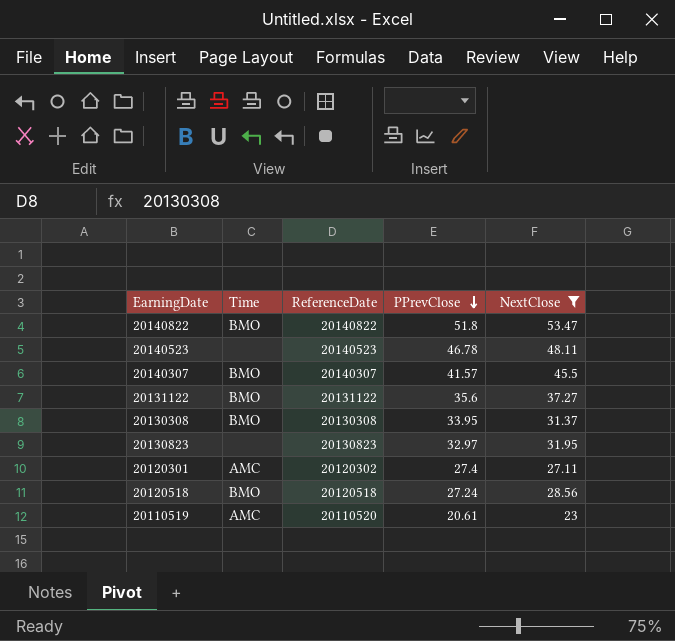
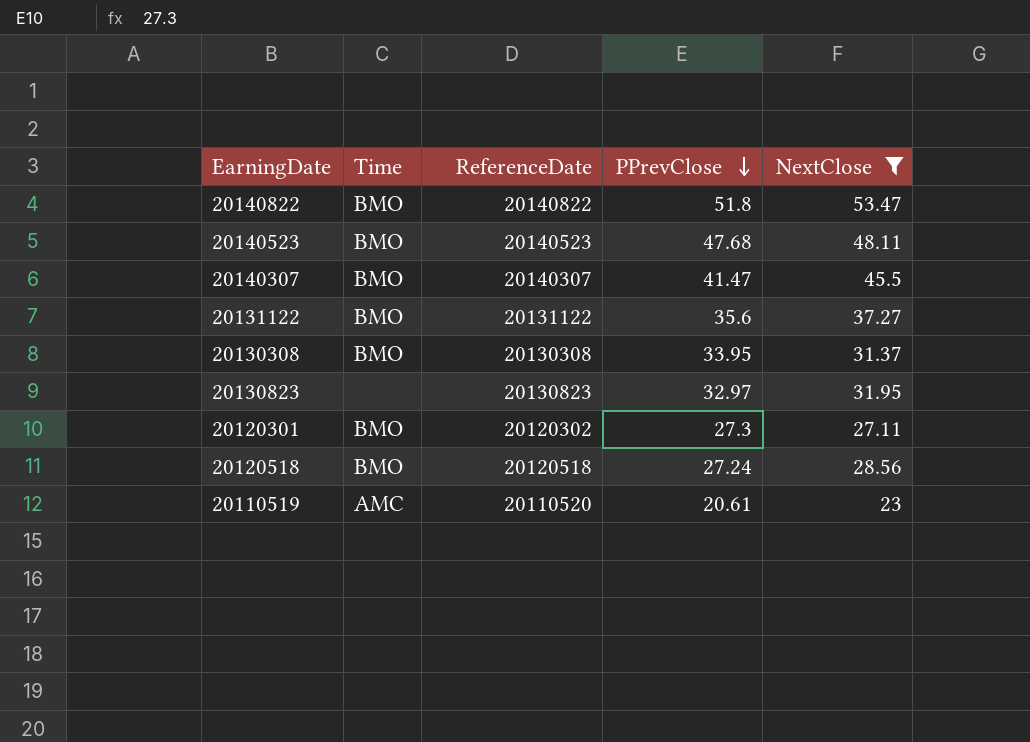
20140523 | Time: none -> BMO
20140523 | PPrevClose: 46.78 -> 47.68
20140307 | PPrevClose: 41.57 -> 41.47
20120301 | Time: AMC -> BMO
20120301 | PPrevClose: 27.4 -> 27.3

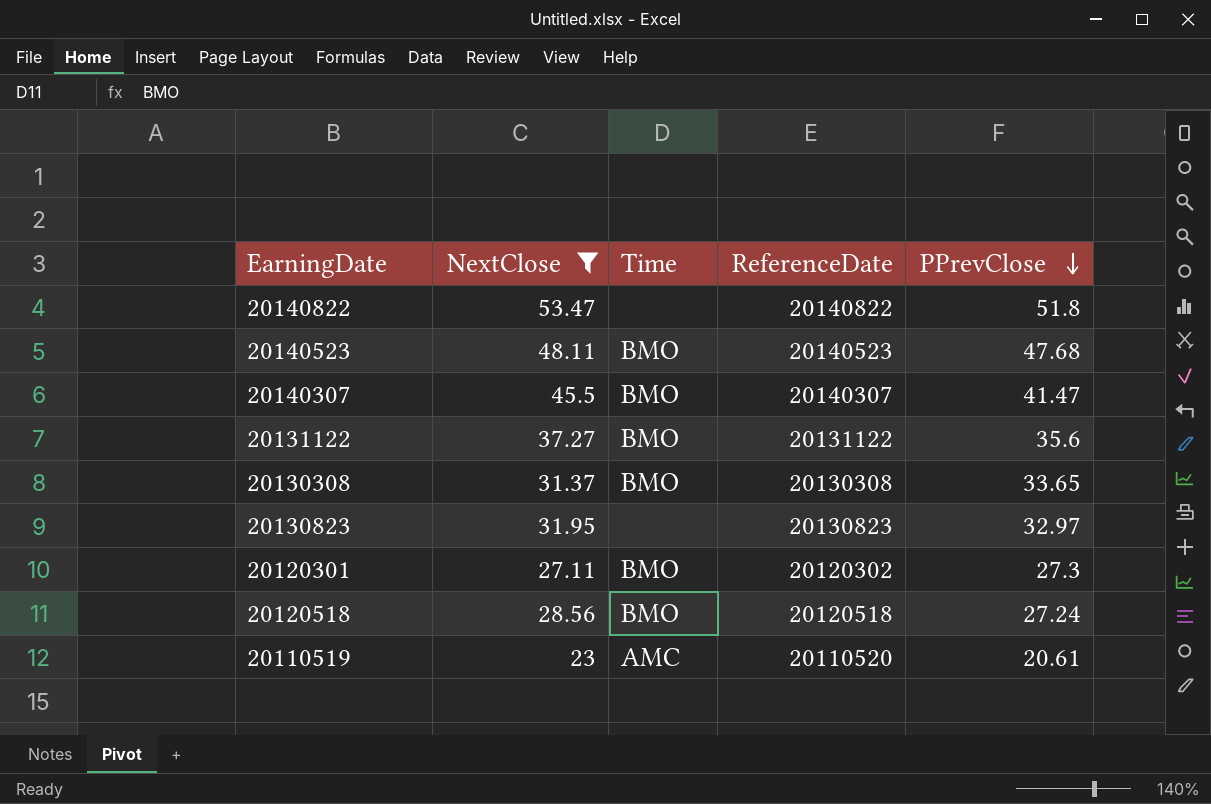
column NextClose | position: 5 -> 2
20140822 | Time: BMO -> none
20130308 | PPrevClose: 33.95 -> 33.65

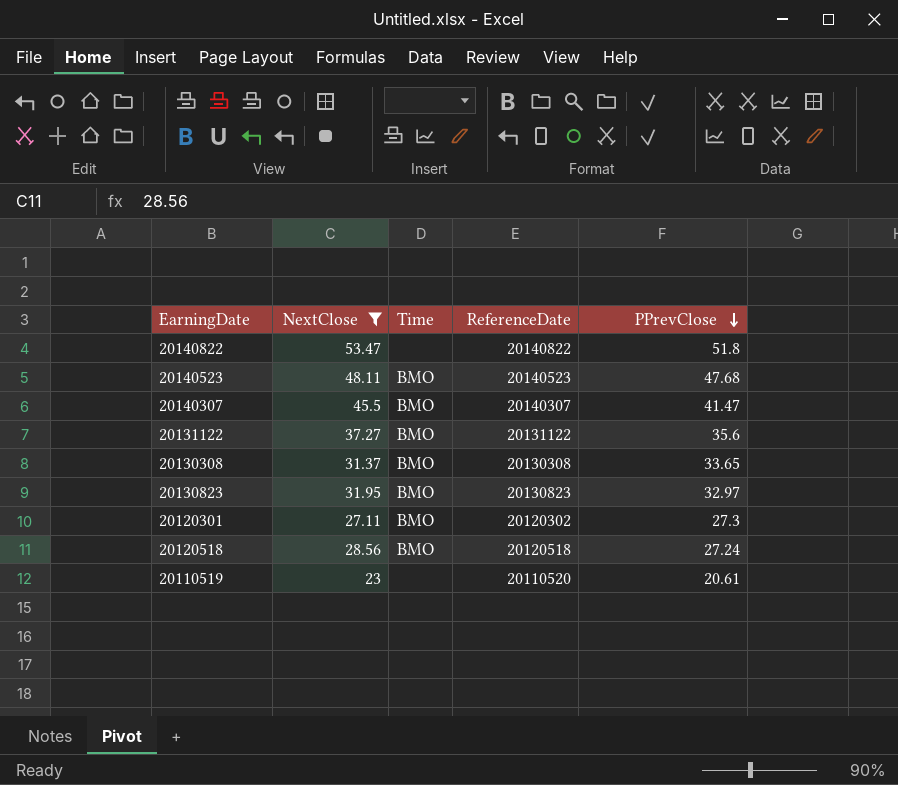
20130823 | Time: none -> BMO
20110519 | Time: AMC -> none

